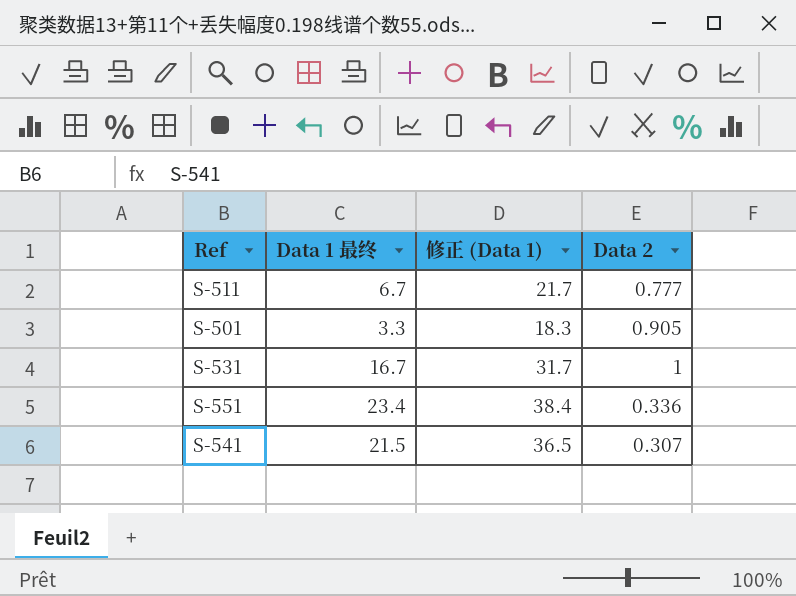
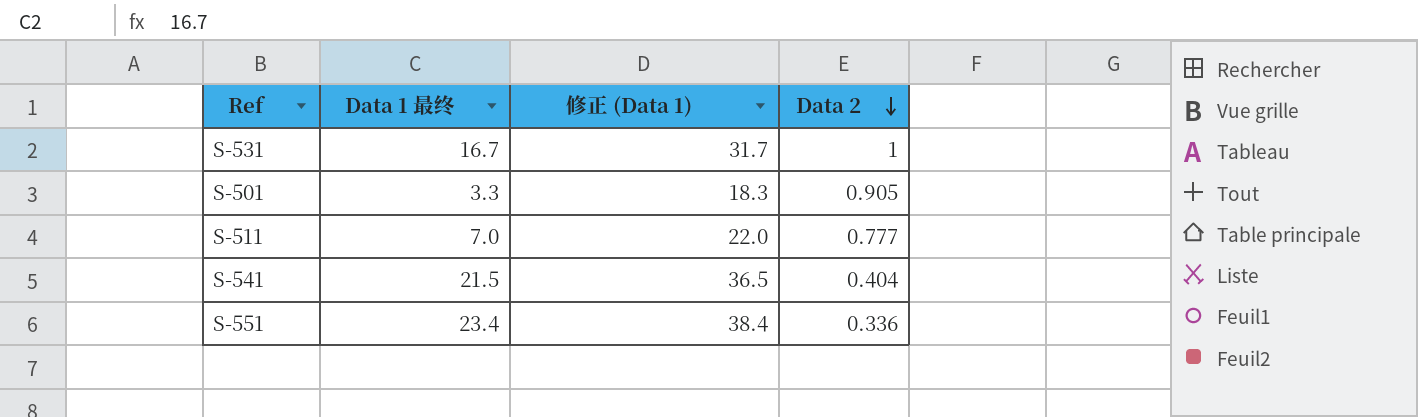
row order: none -> Data 2 descending
S-511 | Data 1 最终: 6.7 -> 7.0
S-511 | 修正 (Data 1): 21.7 -> 22.0
S-541 | Data 2: 0.307 -> 0.404

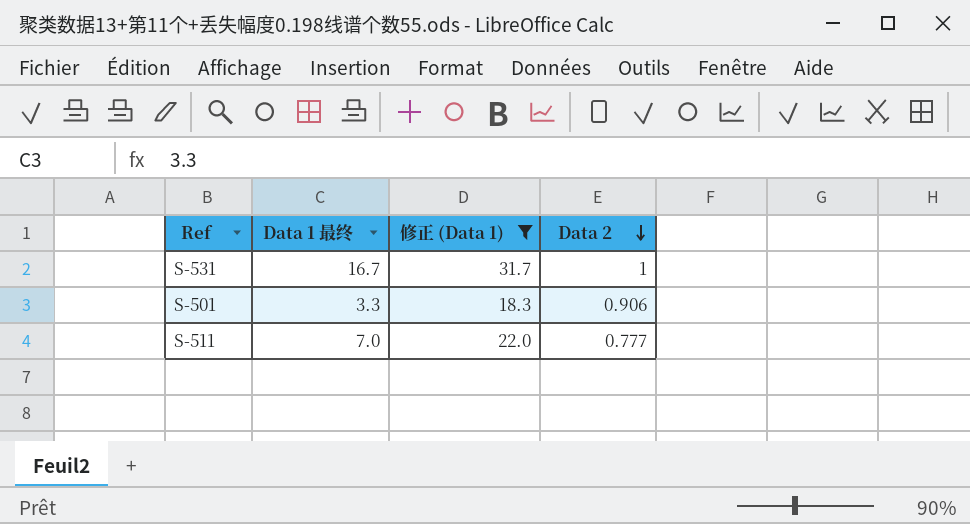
filter: none -> 修正 (Data 1) <= 31.7
S-501 | Data 2: 0.905 -> 0.906

